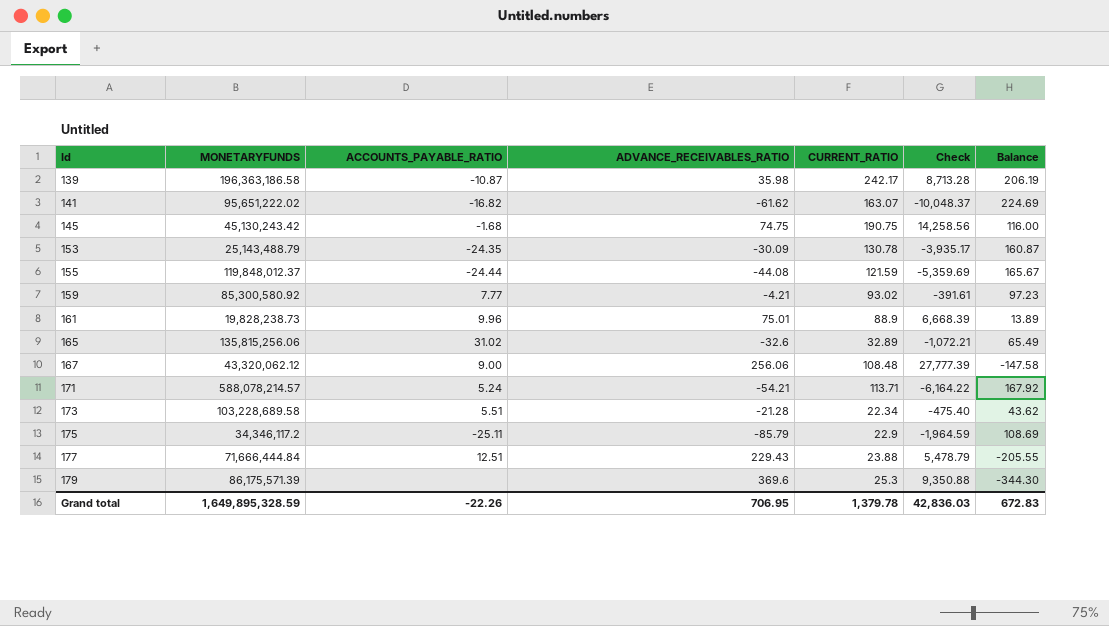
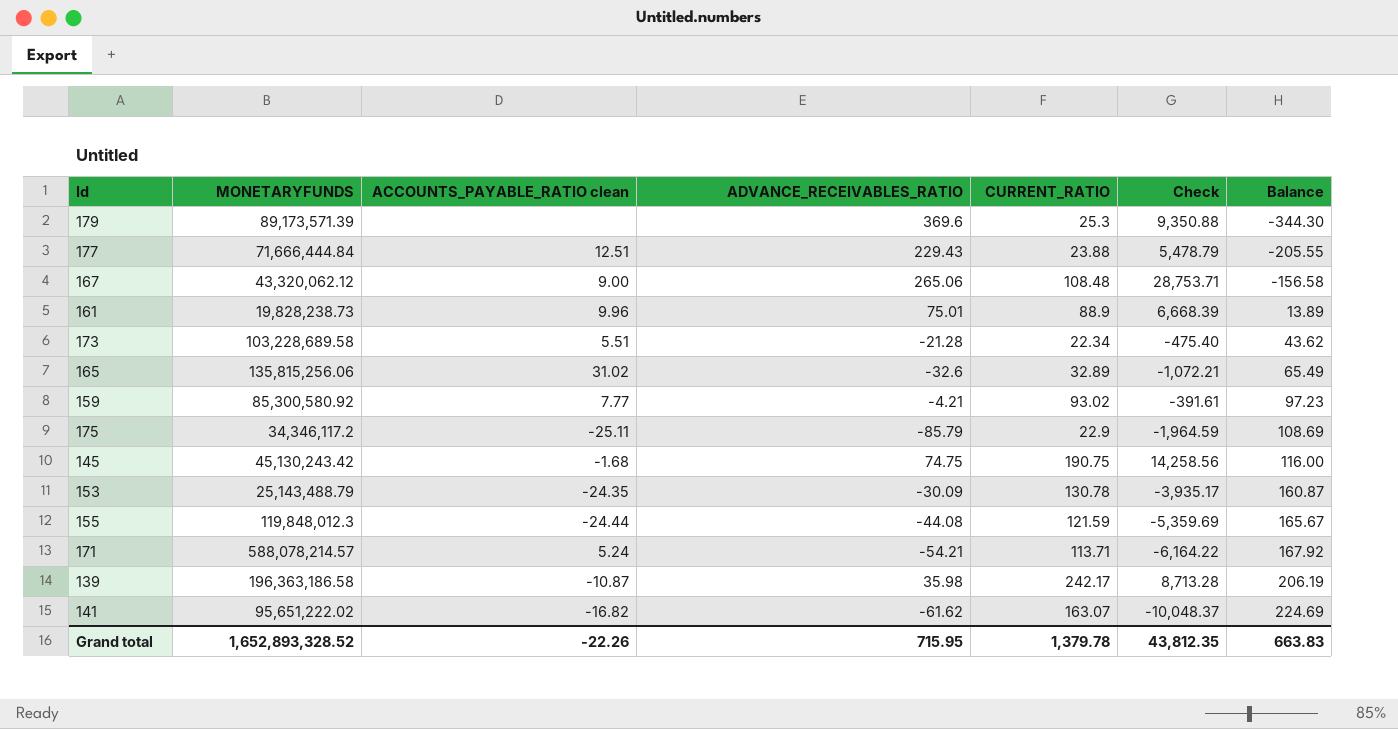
row order: Id ascending -> Balance ascending
column name: ACCOUNTS_PAYABLE_RATIO -> ACCOUNTS_PAYABLE_RATIO clean
179 | MONETARYFUNDS: 86,175,571.39 -> 89,173,571.39
167 | ADVANCE_RECEIVABLES_RATIO: 256.06 -> 265.06
167 | Check: 27,777.39 -> 28,753.71
167 | Balance: -147.58 -> -156.58
155 | MONETARYFUNDS: 119,848,012.37 -> 119,848,012.3
Grand total | MONETARYFUNDS: 1,649,895,328.59 -> 1,652,893,328.52
Grand total | ADVANCE_RECEIVABLES_RATIO: 706.95 -> 715.95
Grand total | Check: 42,836.03 -> 43,812.35
Grand total | Balance: 672.83 -> 663.83

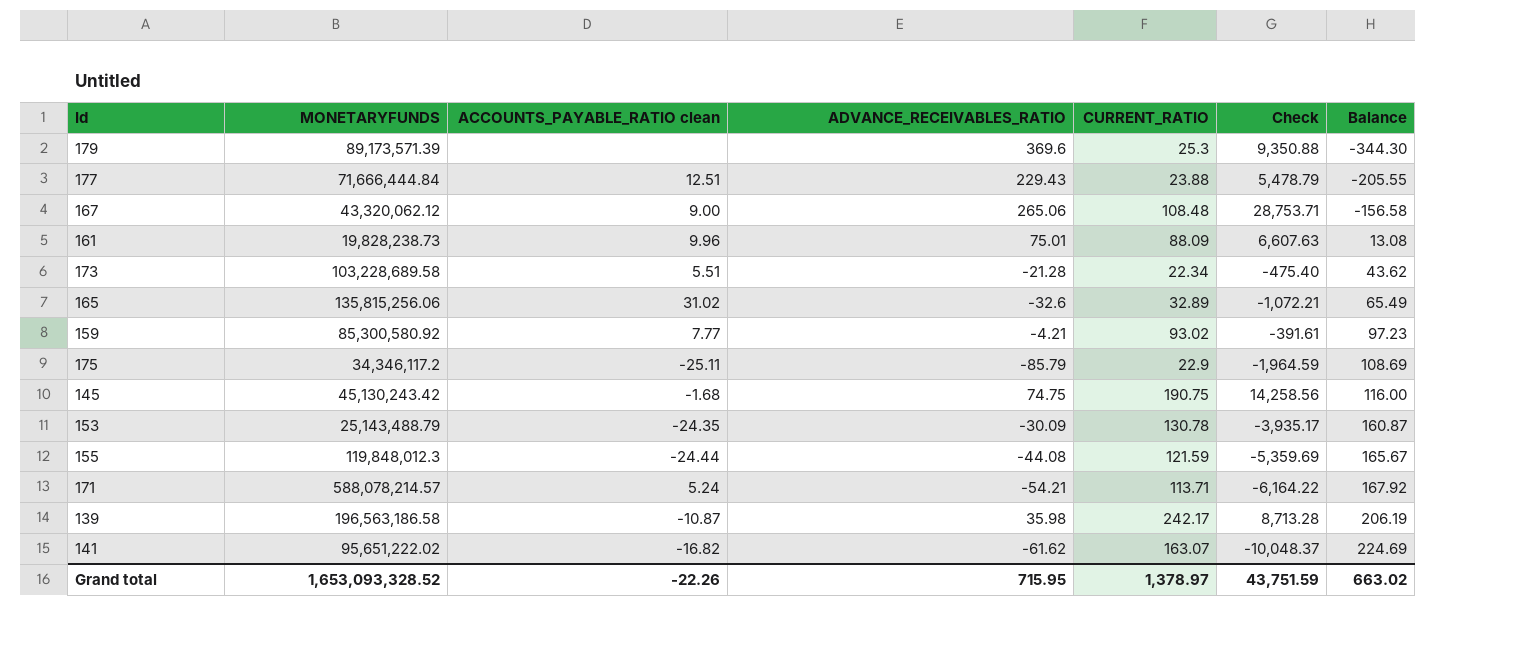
161 | CURRENT_RATIO: 88.9 -> 88.09
161 | Check: 6,668.39 -> 6,607.63
161 | Balance: 13.89 -> 13.08
139 | MONETARYFUNDS: 196,363,186.58 -> 196,563,186.58
Grand total | MONETARYFUNDS: 1,652,893,328.52 -> 1,653,093,328.52
Grand total | CURRENT_RATIO: 1,379.78 -> 1,378.97
Grand total | Check: 43,812.35 -> 43,751.59
Grand total | Balance: 663.83 -> 663.02

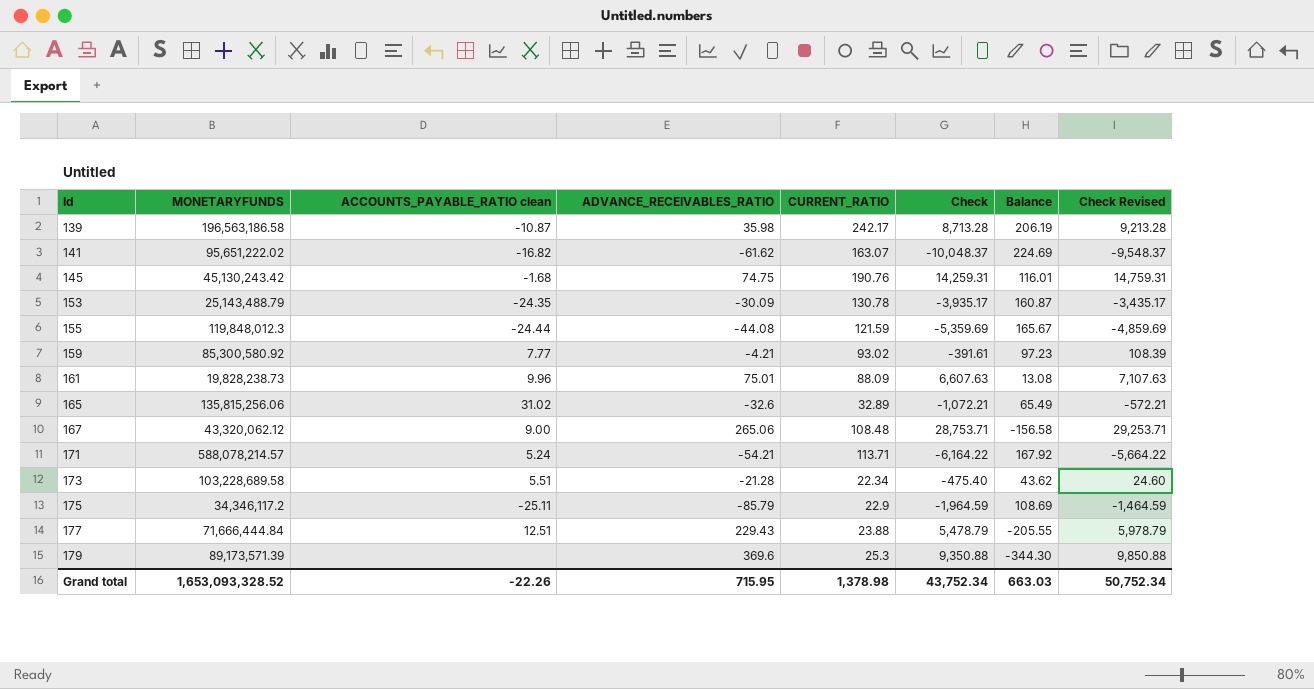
row order: Balance ascending -> Id ascending
column Check Revised | formula: none -> [Check] + 500
145 | CURRENT_RATIO: 190.75 -> 190.76
145 | Check: 14,258.56 -> 14,259.31
145 | Balance: 116.00 -> 116.01
Grand total | CURRENT_RATIO: 1,378.97 -> 1,378.98
Grand total | Check: 43,751.59 -> 43,752.34
Grand total | Balance: 663.02 -> 663.03

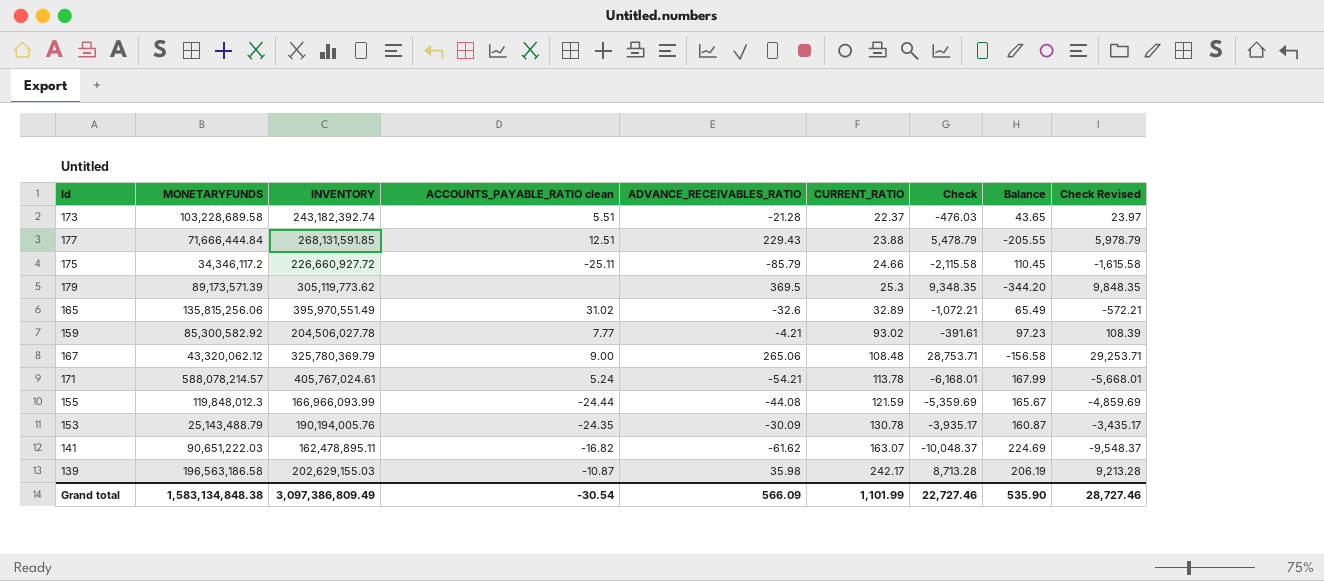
row order: Id ascending -> CURRENT_RATIO ascending
column INVENTORY | position: none -> 3
row 145: 45,130,243.42 | -1.68 | 74.75 | 190.76 | 14,259.31 | 116.01 | 14,759.31 -> none
row 161: 19,828,238.73 | 9.96 | 75.01 | 88.09 | 6,607.63 | 13.08 | 7,107.63 -> none
173 | CURRENT_RATIO: 22.34 -> 22.37
173 | Check: -475.40 -> -476.03
173 | Balance: 43.62 -> 43.65
173 | Check Revised: 24.60 -> 23.97
175 | CURRENT_RATIO: 22.9 -> 24.66
175 | Check: -1,964.59 -> -2,115.58
175 | Balance: 108.69 -> 110.45
175 | Check Revised: -1,464.59 -> -1,615.58
179 | ADVANCE_RECEIVABLES_RATIO: 369.6 -> 369.5
179 | Check: 9,350.88 -> 9,348.35
179 | Balance: -344.30 -> -344.20
179 | Check Revised: 9,850.88 -> 9,848.35
159 | MONETARYFUNDS: 85,300,580.92 -> 85,300,582.92
171 | CURRENT_RATIO: 113.71 -> 113.78
171 | Check: -6,164.22 -> -6,168.01
171 | Balance: 167.92 -> 167.99
171 | Check Revised: -5,664.22 -> -5,668.01
141 | MONETARYFUNDS: 95,651,222.02 -> 90,651,222.03
Grand total | MONETARYFUNDS: 1,653,093,328.52 -> 1,583,134,848.38
Grand total | ACCOUNTS_PAYABLE_RATIO clean: -22.26 -> -30.54
Grand total | ADVANCE_RECEIVABLES_RATIO: 715.95 -> 566.09
Grand total | CURRENT_RATIO: 1,378.98 -> 1,101.99
Grand total | Check: 43,752.34 -> 22,727.46
Grand total | Balance: 663.03 -> 535.90
Grand total | Check Revised: 50,752.34 -> 28,727.46

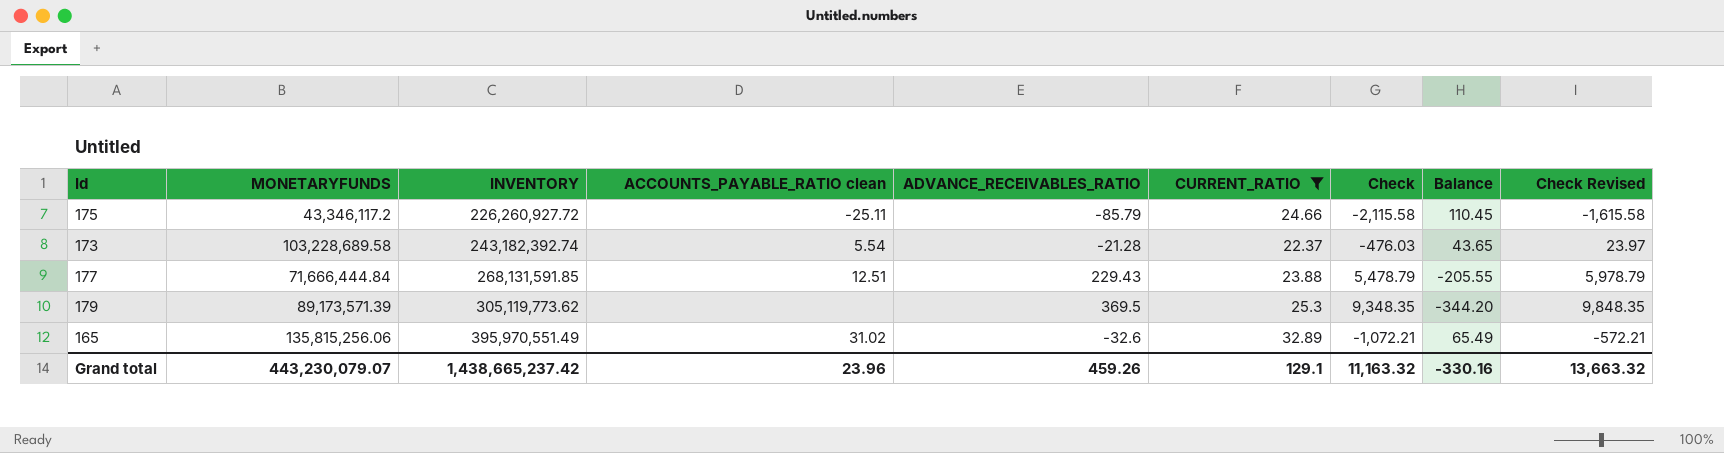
filter: none -> CURRENT_RATIO <= 32.89
row order: CURRENT_RATIO ascending -> INVENTORY ascending
175 | MONETARYFUNDS: 34,346,117.2 -> 43,346,117.2
175 | INVENTORY: 226,660,927.72 -> 226,260,927.72
173 | ACCOUNTS_PAYABLE_RATIO clean: 5.51 -> 5.54
Grand total | MONETARYFUNDS: 1,583,134,848.38 -> 443,230,079.07
Grand total | INVENTORY: 3,097,386,809.49 -> 1,438,665,237.42
Grand total | ACCOUNTS_PAYABLE_RATIO clean: -30.54 -> 23.96
Grand total | ADVANCE_RECEIVABLES_RATIO: 566.09 -> 459.26
Grand total | CURRENT_RATIO: 1,101.99 -> 129.1
Grand total | Check: 22,727.46 -> 11,163.32
Grand total | Balance: 535.90 -> -330.16
Grand total | Check Revised: 28,727.46 -> 13,663.32

